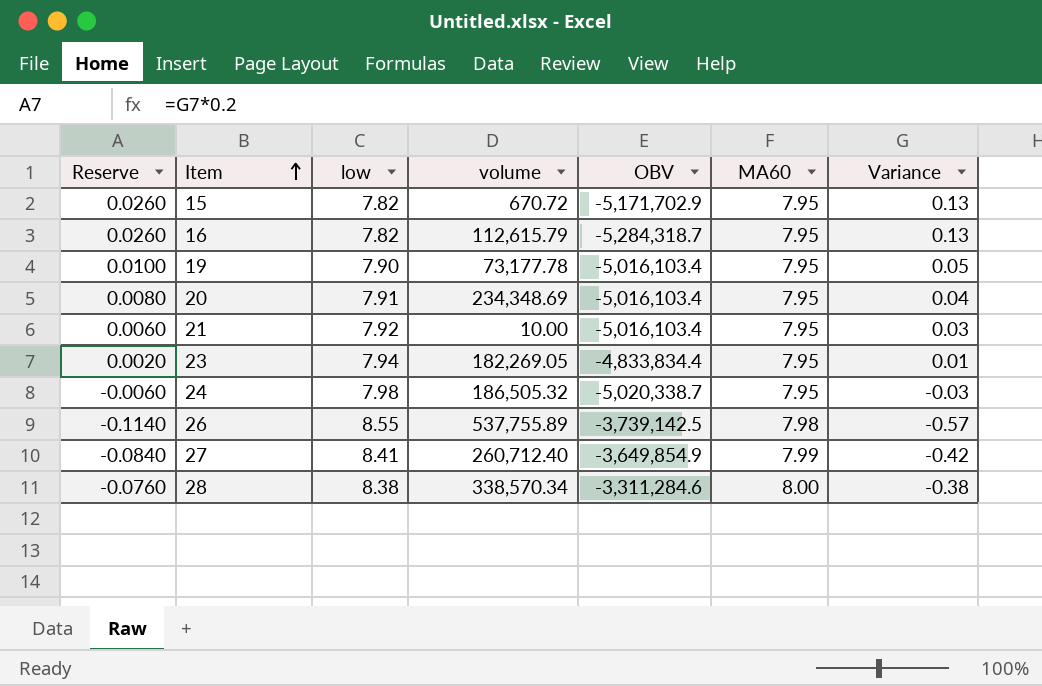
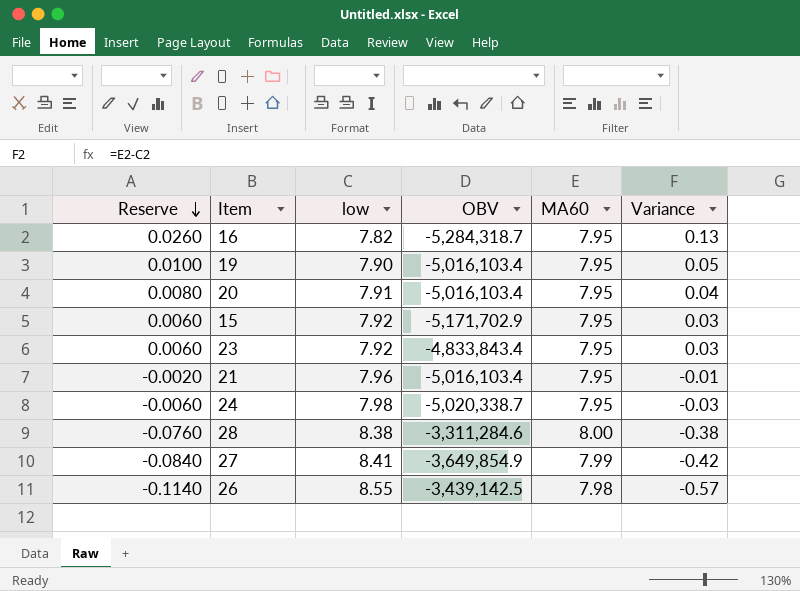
row order: Item ascending -> Reserve descending
column volume | position: 4 -> none
15 | Reserve: 0.0260 -> 0.0060
15 | low: 7.82 -> 7.92
15 | Variance: 0.13 -> 0.03
23 | Reserve: 0.0020 -> 0.0060
23 | low: 7.94 -> 7.92
23 | OBV: -4,833,834.4 -> -4,833,843.4
23 | Variance: 0.01 -> 0.03
21 | Reserve: 0.0060 -> -0.0020
21 | low: 7.92 -> 7.96
21 | Variance: 0.03 -> -0.01
26 | OBV: -3,739,142.5 -> -3,439,142.5

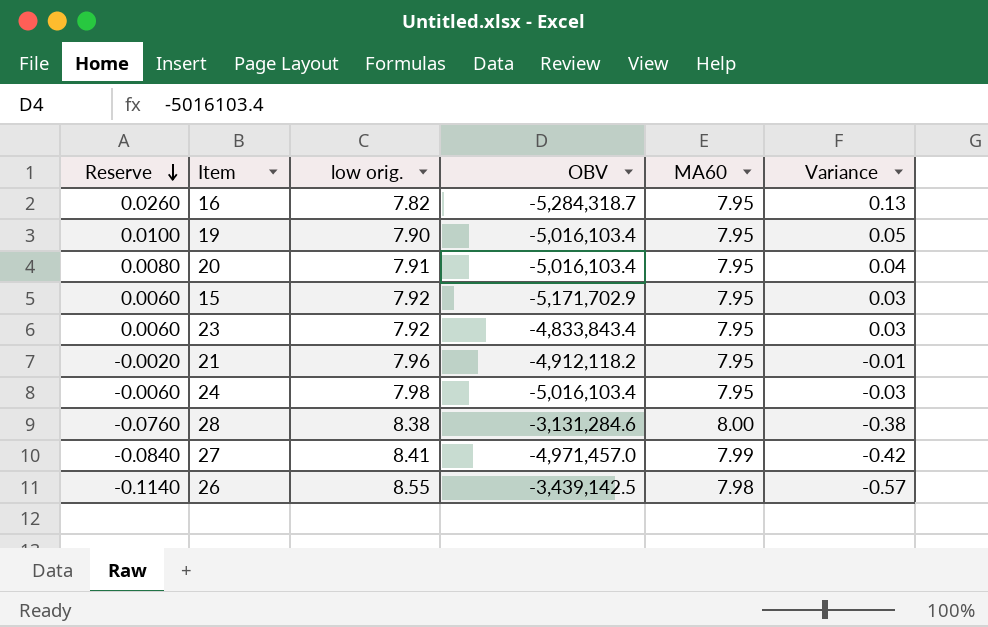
column name: low -> low orig.
21 | OBV: -5,016,103.4 -> -4,912,118.2
24 | OBV: -5,020,338.7 -> -5,016,103.4
28 | OBV: -3,311,284.6 -> -3,131,284.6
27 | OBV: -3,649,854.9 -> -4,971,457.0

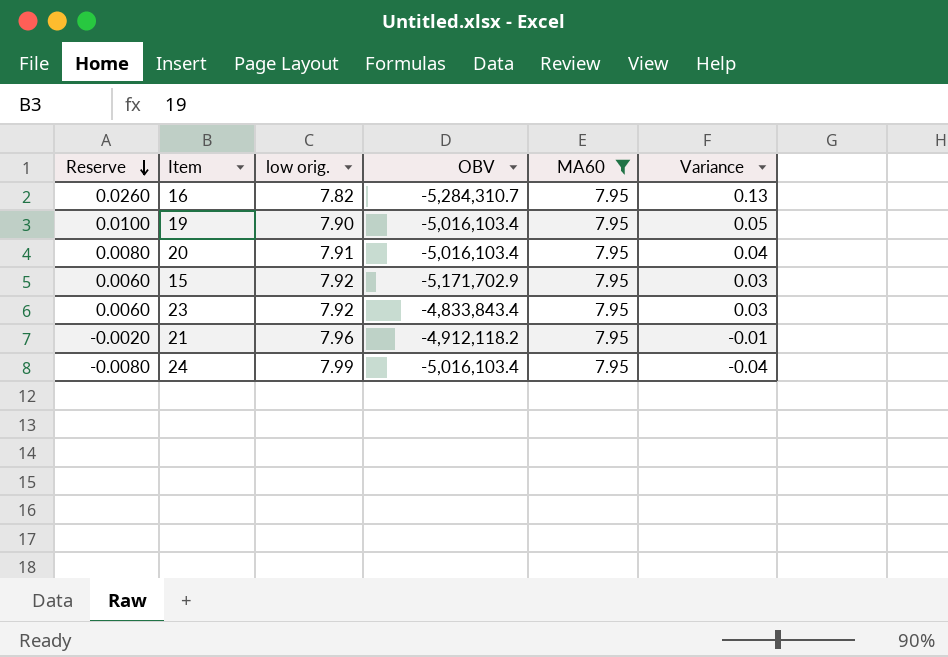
filter: none -> MA60 = 7.95
16 | OBV: -5,284,318.7 -> -5,284,310.7
24 | Reserve: -0.0060 -> -0.0080
24 | low orig.: 7.98 -> 7.99
24 | Variance: -0.03 -> -0.04

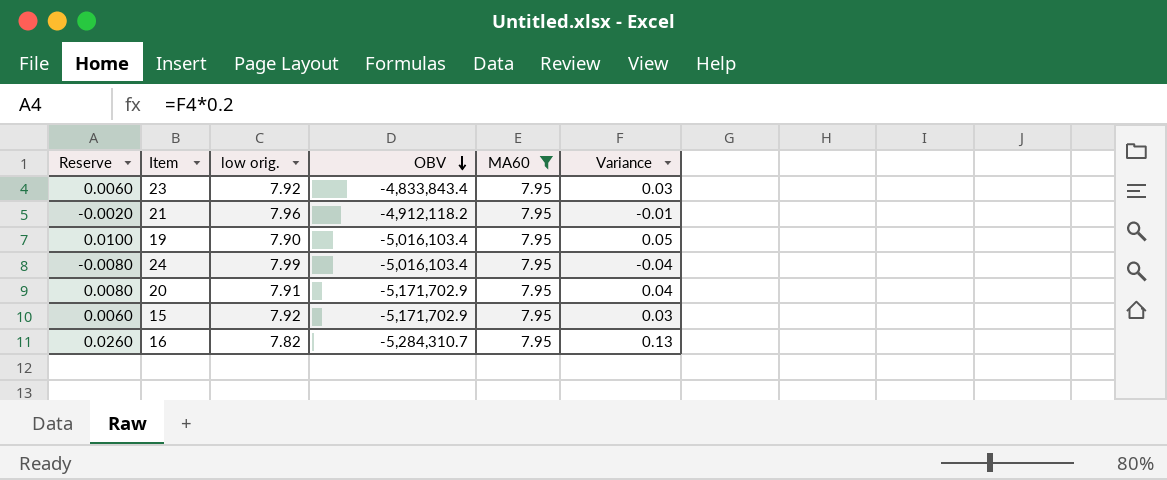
row order: Reserve descending -> OBV descending
20 | OBV: -5,016,103.4 -> -5,171,702.9

